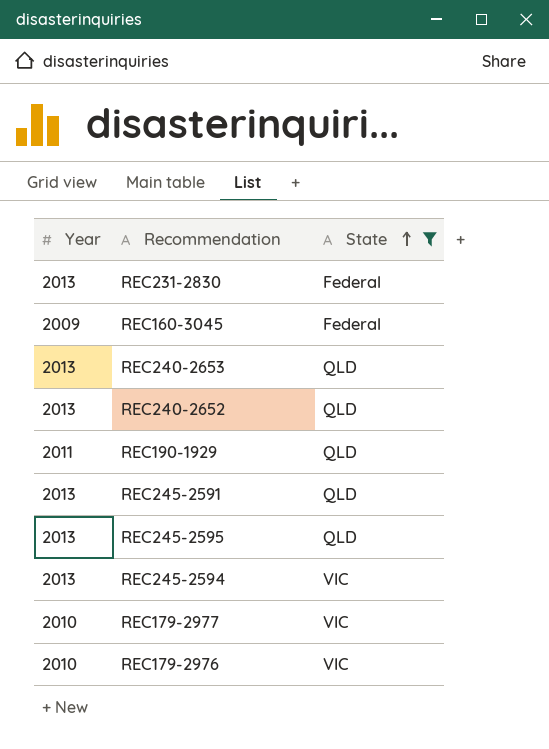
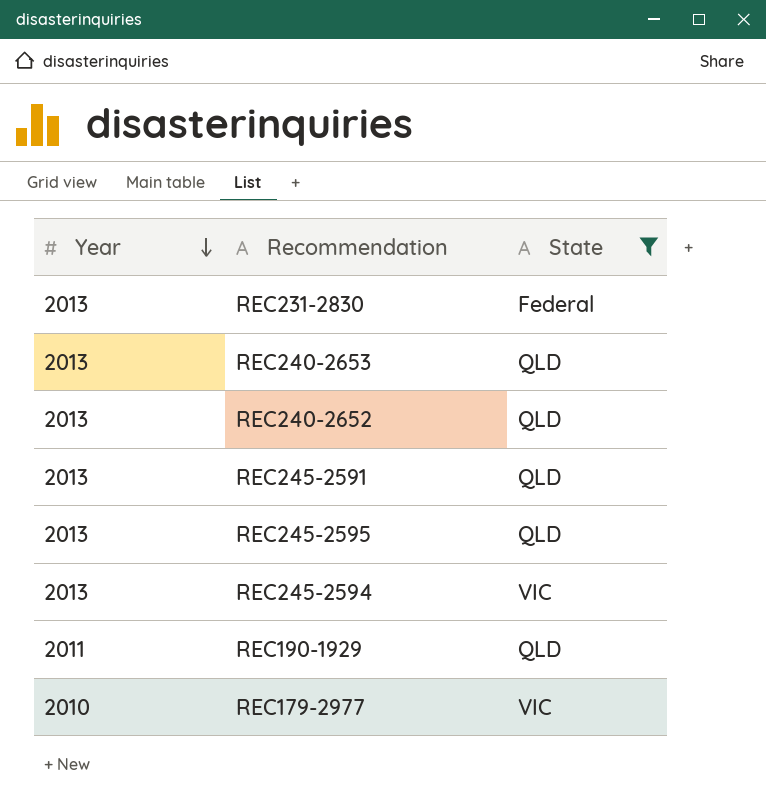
row order: State ascending -> Year descending
row REC160-3045: 2009 | Federal -> none
row REC179-2976: 2010 | VIC -> none

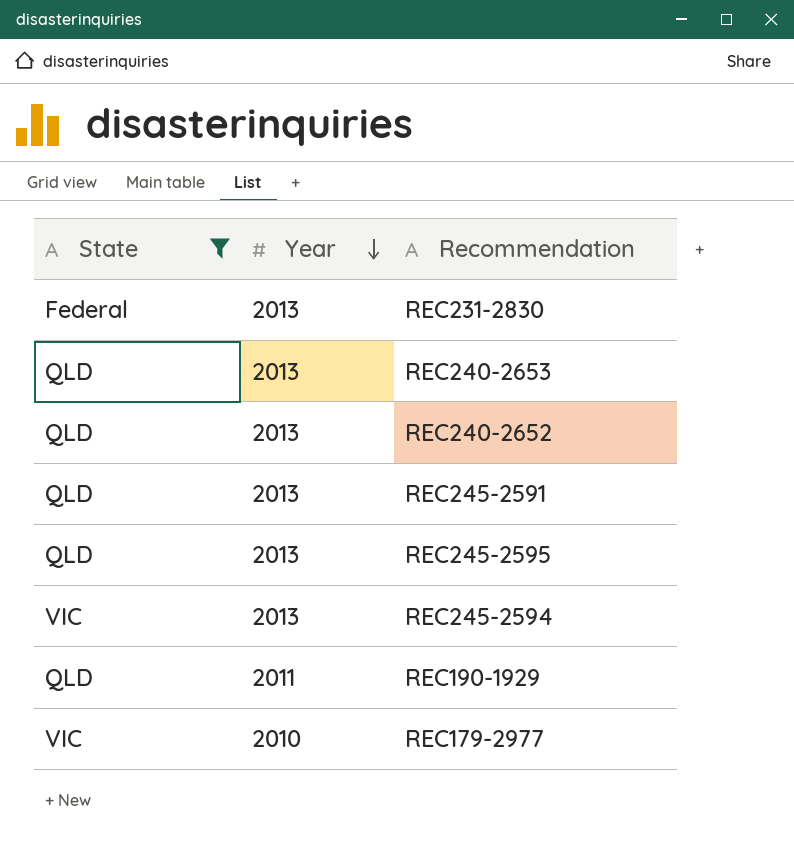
column State | position: 3 -> 1

